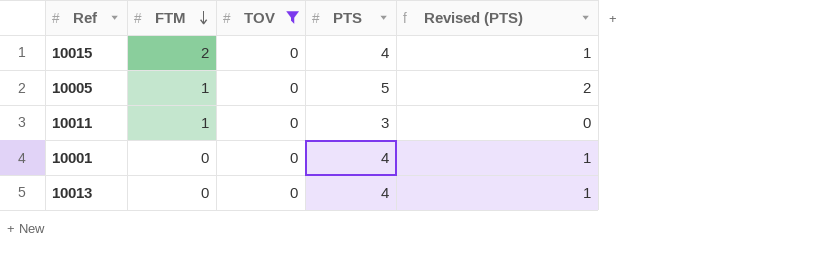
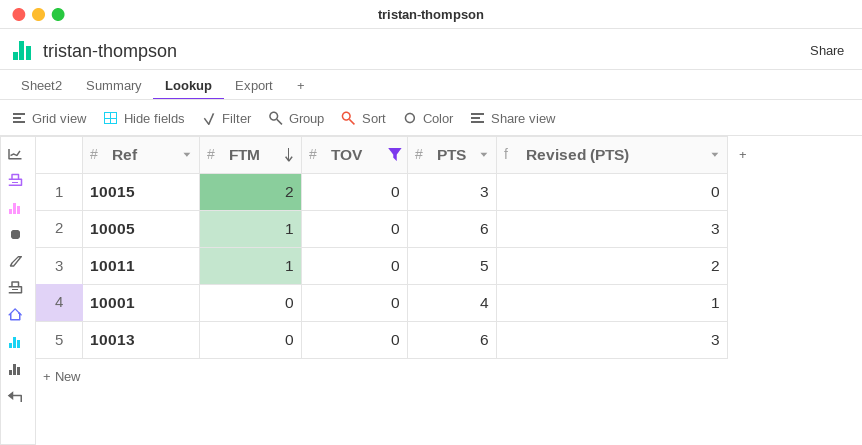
10015 | PTS: 4 -> 3
10015 | Revised (PTS): 1 -> 0
10005 | PTS: 5 -> 6
10005 | Revised (PTS): 2 -> 3
10011 | PTS: 3 -> 5
10011 | Revised (PTS): 0 -> 2
10013 | PTS: 4 -> 6
10013 | Revised (PTS): 1 -> 3

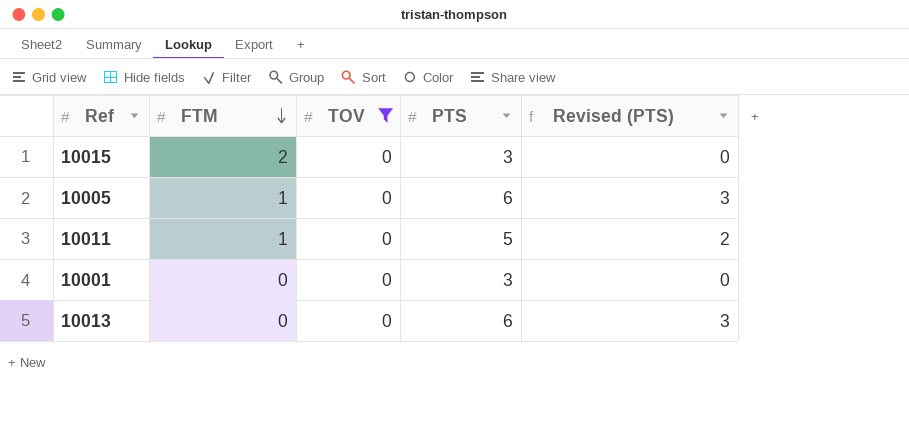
10001 | PTS: 4 -> 3
10001 | Revised (PTS): 1 -> 0

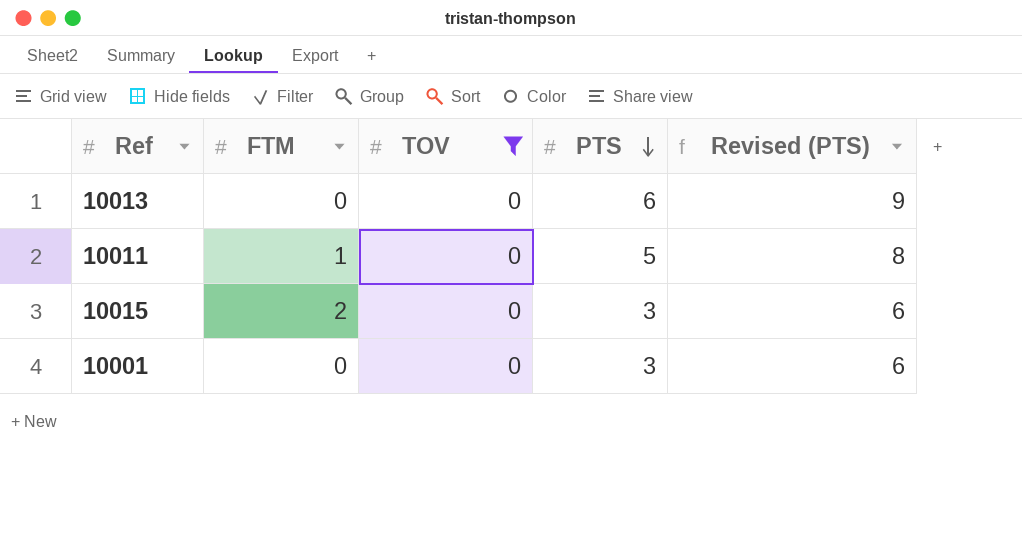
row order: FTM descending -> PTS descending
column Revised (PTS) | formula: [PTS] - 3 -> [PTS] + 3
row 10005: 1 | 0 | 6 | 3 -> none

